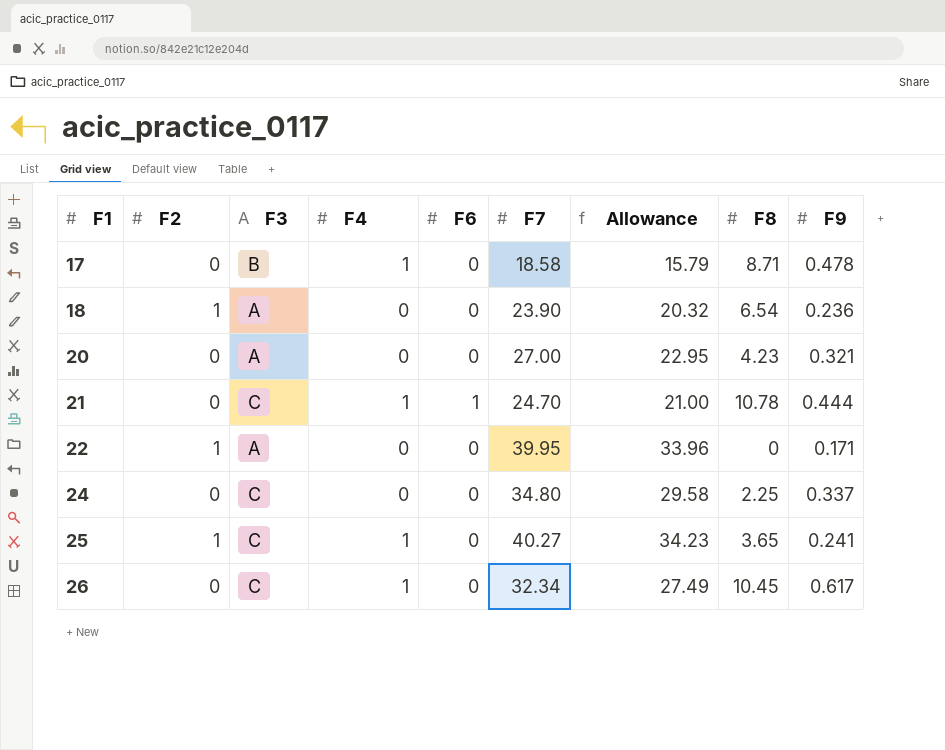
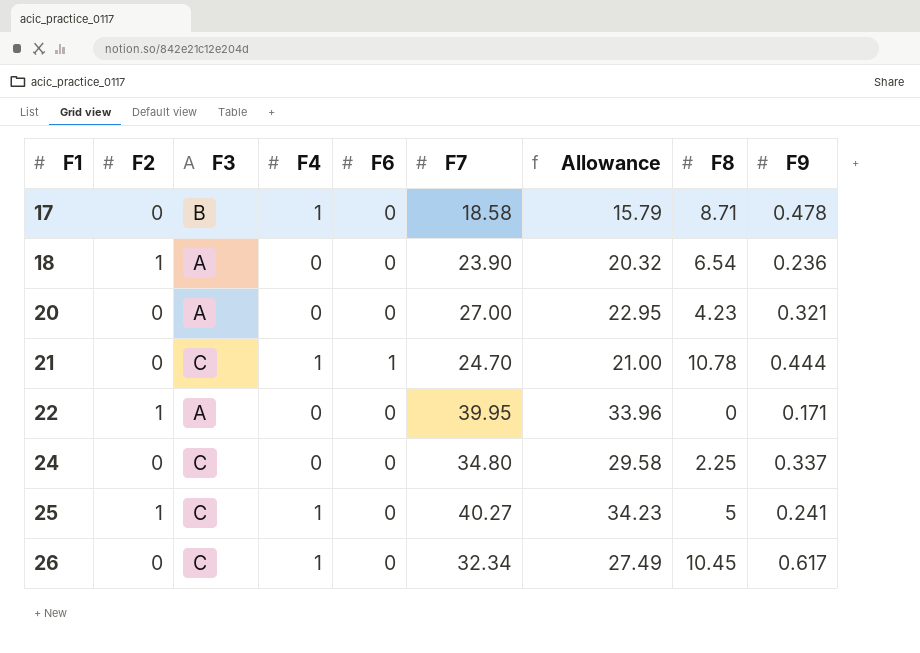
25 | F8: 3.65 -> 5

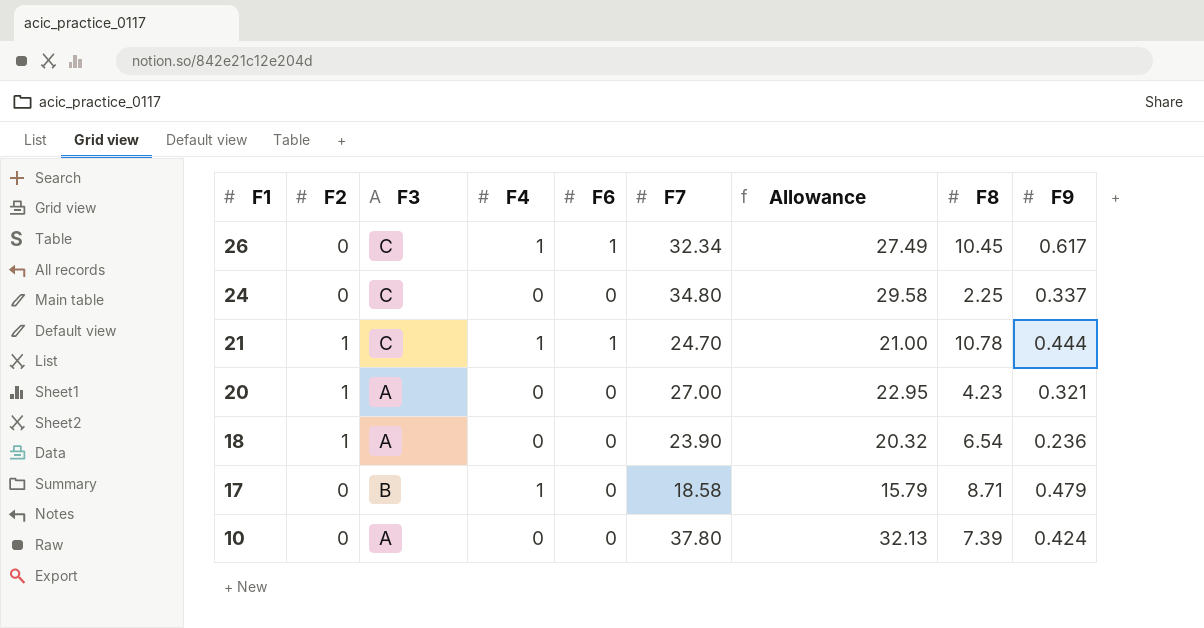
row order: F1 ascending -> F1 descending
row 22: 1 | A | 0 | 0 | 39.95 | 33.96 | 0 | 0.171 -> none
row 25: 1 | C | 1 | 0 | 40.27 | 34.23 | 5 | 0.241 -> none
26 | F6: 0 -> 1
21 | F2: 0 -> 1
20 | F2: 0 -> 1
17 | F9: 0.478 -> 0.479
row 10: none -> 0 | A | 0 | 0 | 37.80 | 32.13 | 7.39 | 0.424

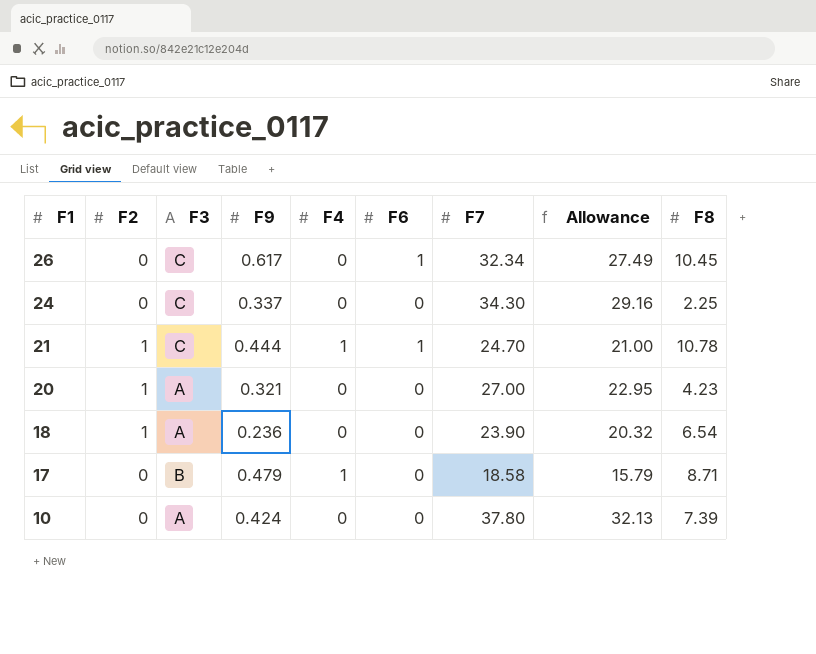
column F9 | position: 9 -> 4
26 | F4: 1 -> 0
24 | F7: 34.80 -> 34.30
24 | Allowance: 29.58 -> 29.16

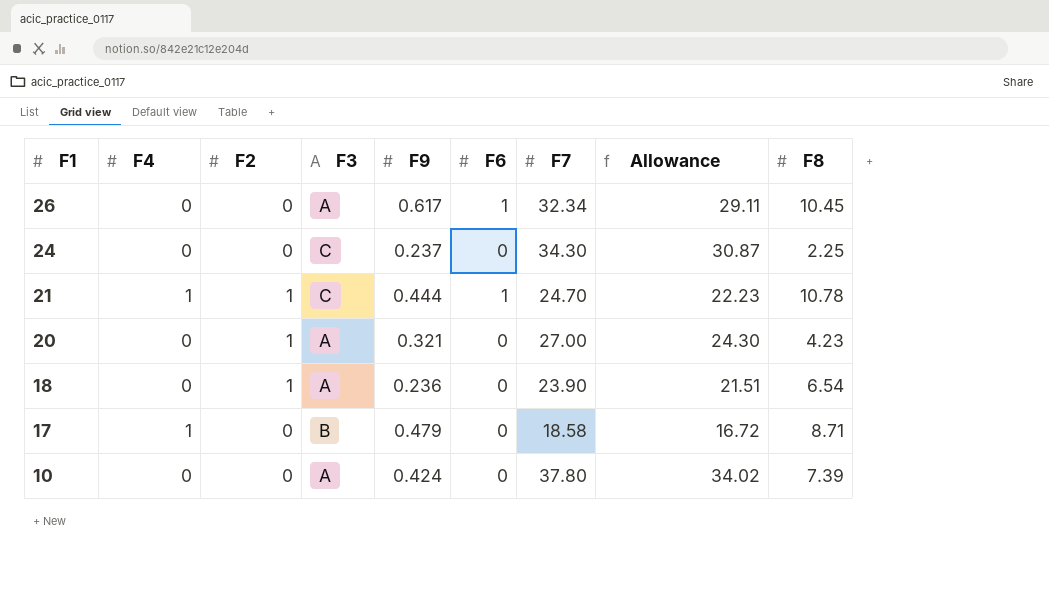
column F4 | position: 5 -> 2
column Allowance | formula: [F7] * 0.85 -> [F7] * 0.9
26 | F3: C -> A
24 | F9: 0.337 -> 0.237

